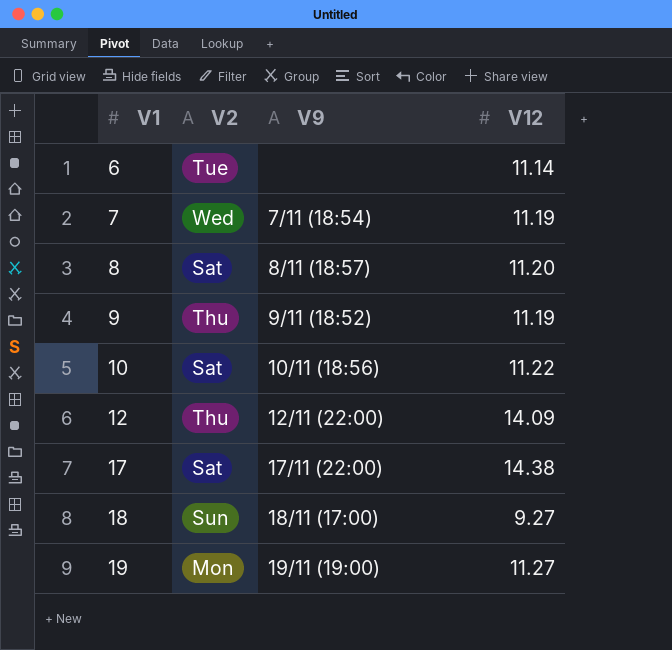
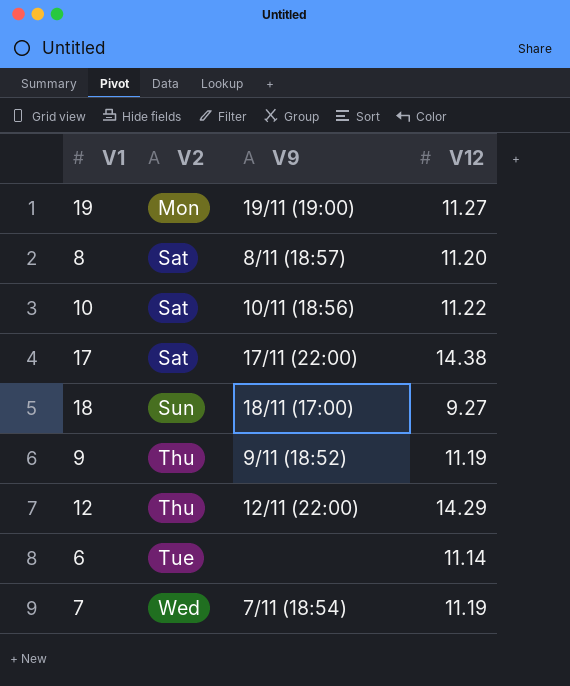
row order: V1 ascending -> V2 ascending
12 | V12: 14.09 -> 14.29

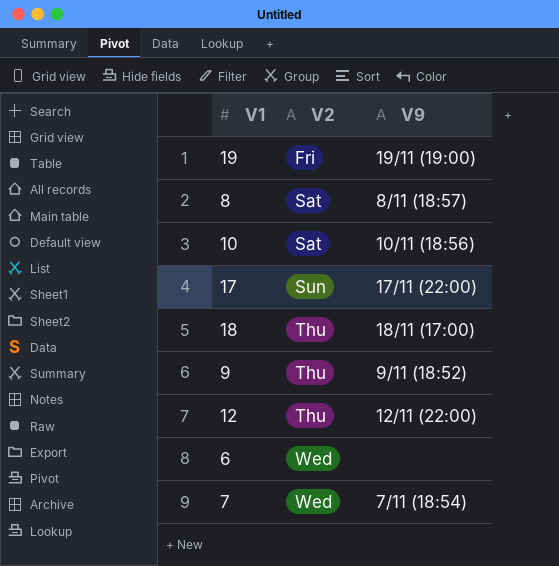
column V12 | position: 4 -> none
19 | V2: Mon -> Fri
17 | V2: Sat -> Sun
18 | V2: Sun -> Thu
6 | V2: Tue -> Wed

